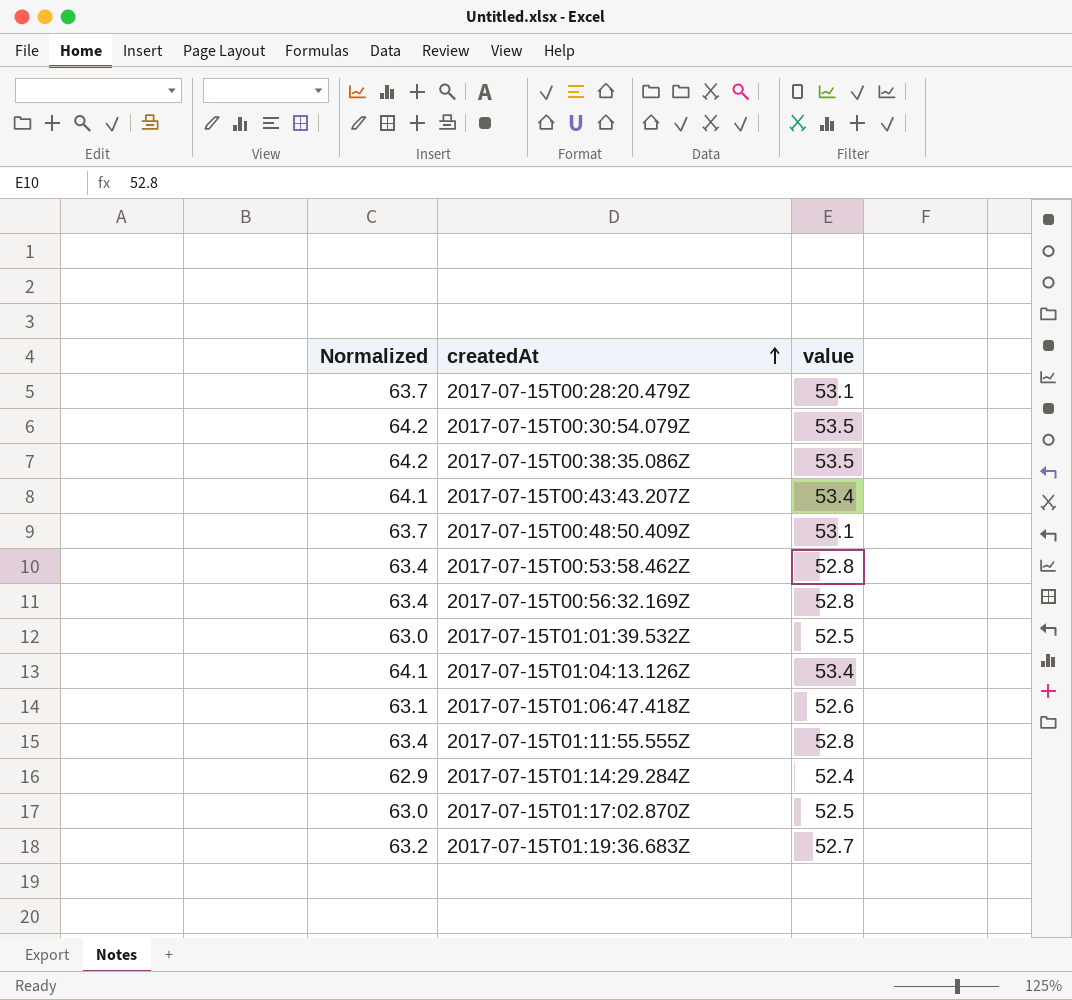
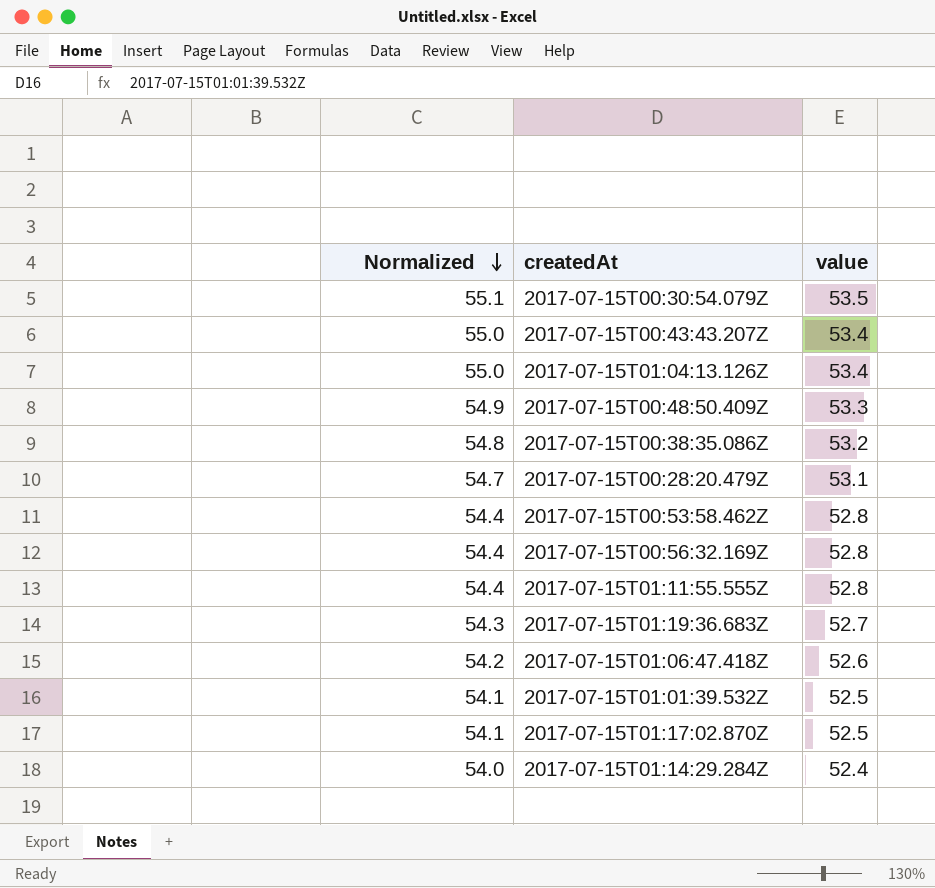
row order: createdAt ascending -> Normalized descending
column Normalized | formula: [value] * 1.2 -> [value] * 1.03
2017-07-15T00:48:50.409Z | value: 53.1 -> 53.3
2017-07-15T00:38:35.086Z | value: 53.5 -> 53.2

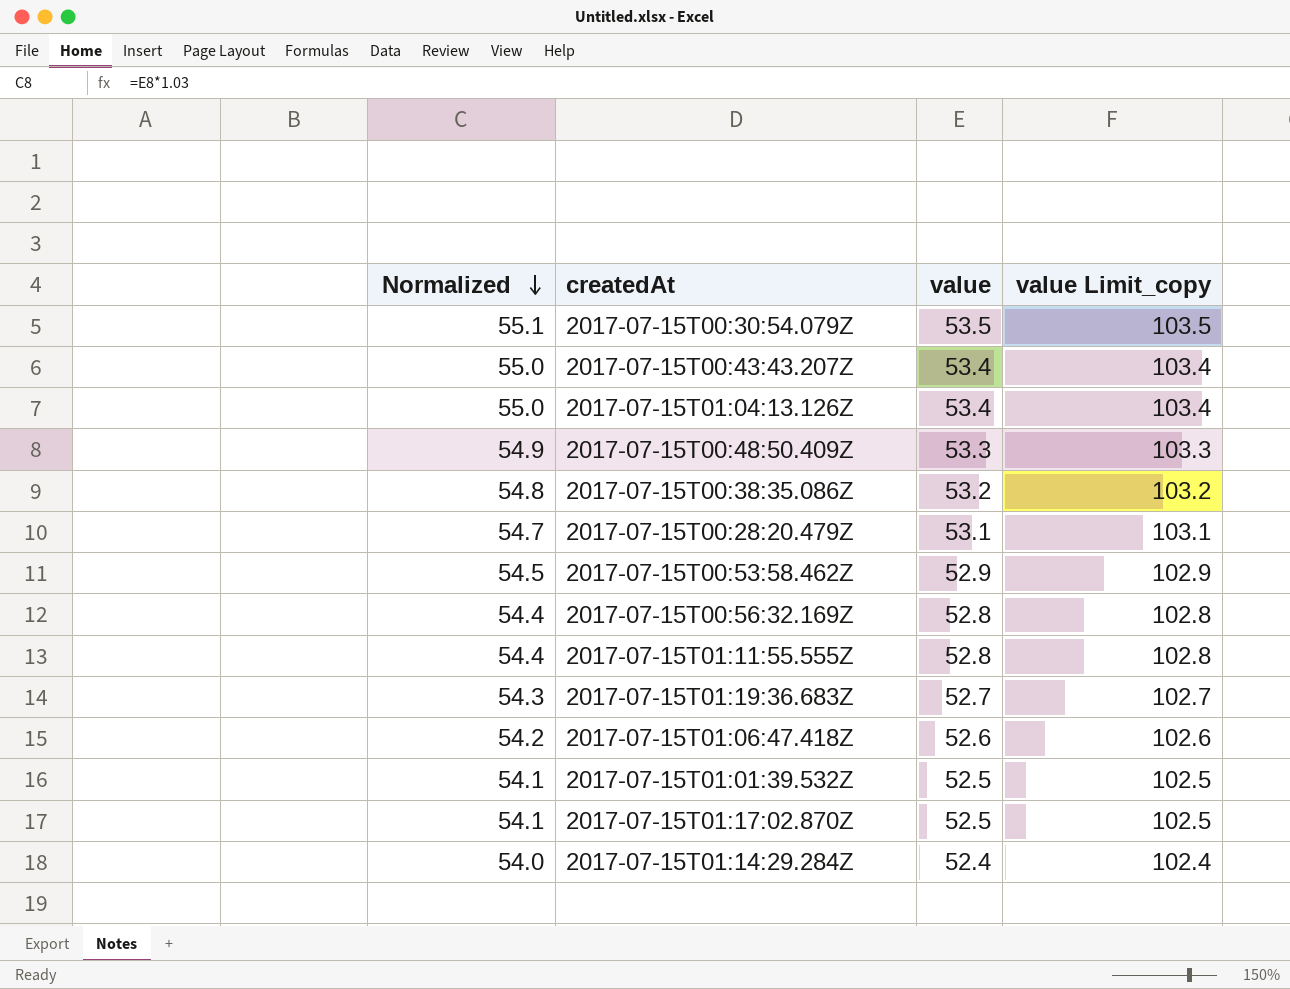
column value Limit_copy | formula: none -> [value] + 50
2017-07-15T00:53:58.462Z | Normalized: 54.4 -> 54.5
2017-07-15T00:53:58.462Z | value: 52.8 -> 52.9

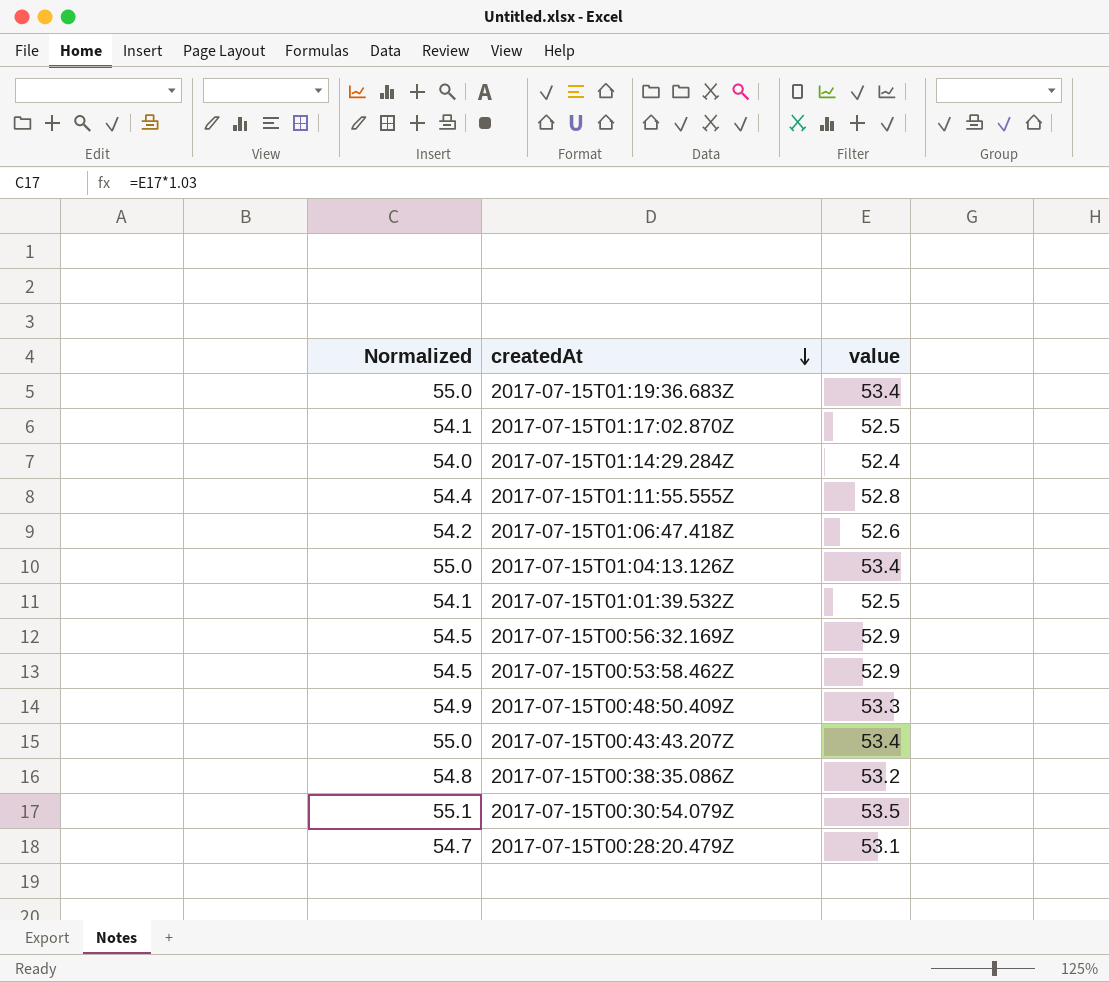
row order: Normalized descending -> createdAt descending
column value Limit_copy | formula: [value] + 50 -> none
2017-07-15T01:19:36.683Z | Normalized: 54.3 -> 55.0
2017-07-15T01:19:36.683Z | value: 52.7 -> 53.4
2017-07-15T00:56:32.169Z | Normalized: 54.4 -> 54.5
2017-07-15T00:56:32.169Z | value: 52.8 -> 52.9

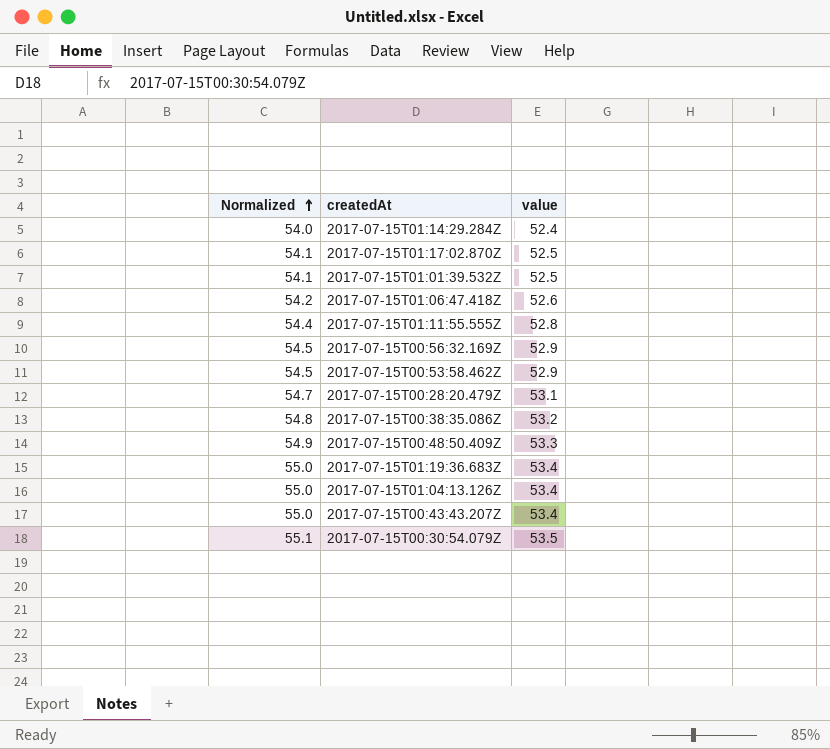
row order: createdAt descending -> Normalized ascending

